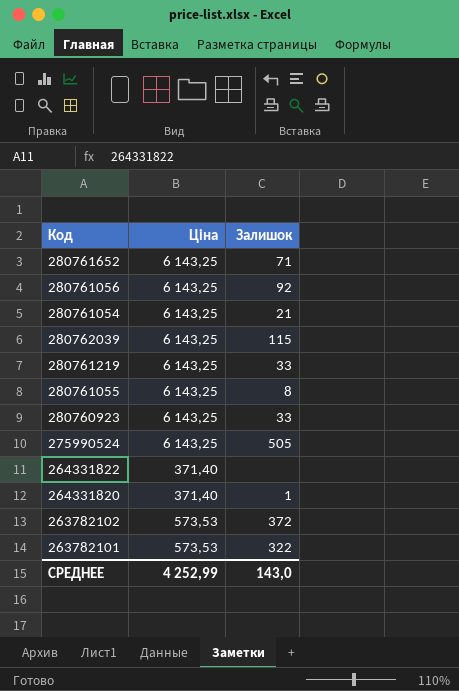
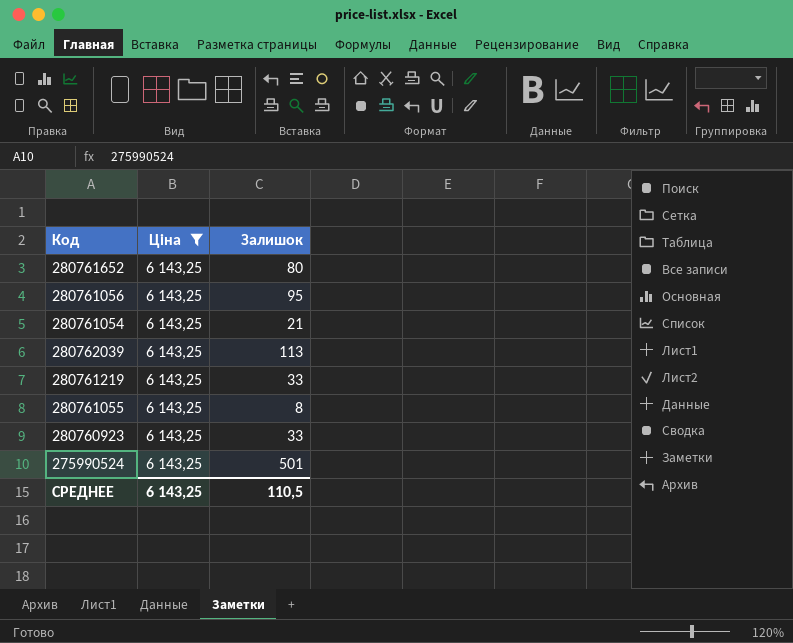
filter: none -> Ціна = 6 143,25
280761652 | Залишок: 71 -> 80
280761056 | Залишок: 92 -> 95
280762039 | Залишок: 115 -> 113
275990524 | Залишок: 505 -> 501
СРЕДНЕЕ | Ціна: 4 252,99 -> 6 143,25
СРЕДНЕЕ | Залишок: 143,0 -> 110,5

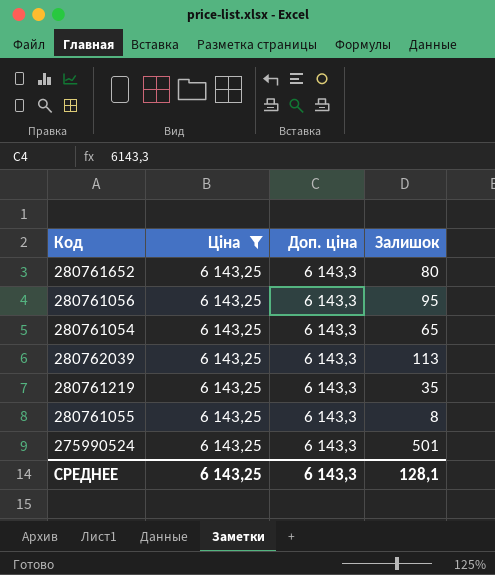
column Доп. ціна | position: none -> 3
row 280760923: 6 143,25 | 33 -> none
280761054 | Залишок: 21 -> 65
280761219 | Залишок: 33 -> 35
СРЕДНЕЕ | Залишок: 110,5 -> 128,1

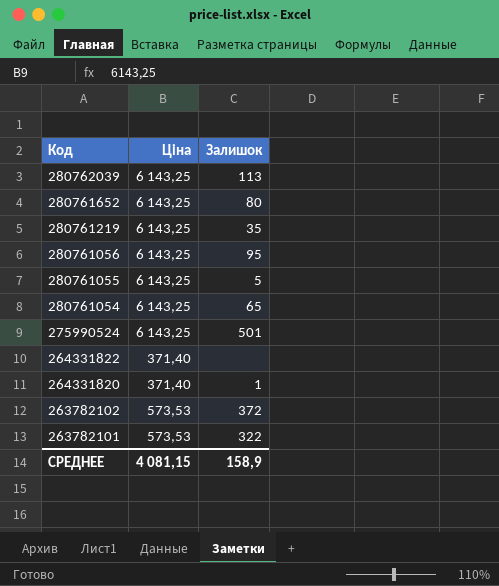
filter: Ціна = 6 143,25 -> none
row order: none -> Код descending
column Доп. ціна | position: 3 -> none
280761055 | Залишок: 8 -> 5
СРЕДНЕЕ | Ціна: 6 143,25 -> 4 081,15
СРЕДНЕЕ | Залишок: 128,1 -> 158,9

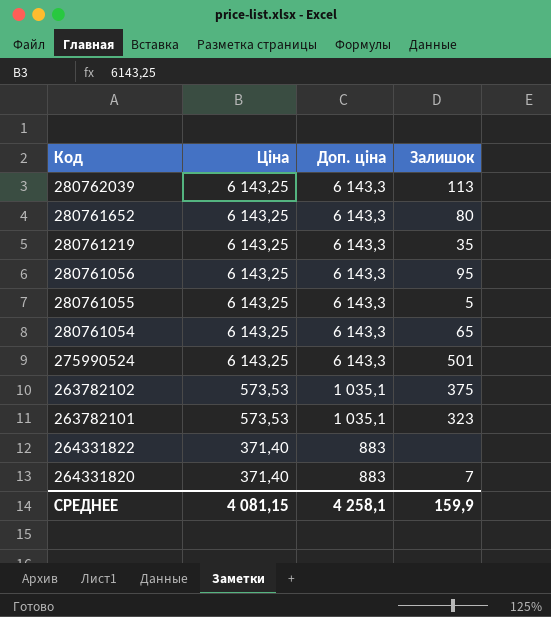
row order: Код descending -> Ціна descending
column Доп. ціна | position: none -> 3
263782102 | Залишок: 372 -> 375
263782101 | Залишок: 322 -> 323
264331820 | Залишок: 1 -> 7
СРЕДНЕЕ | Залишок: 158,9 -> 159,9

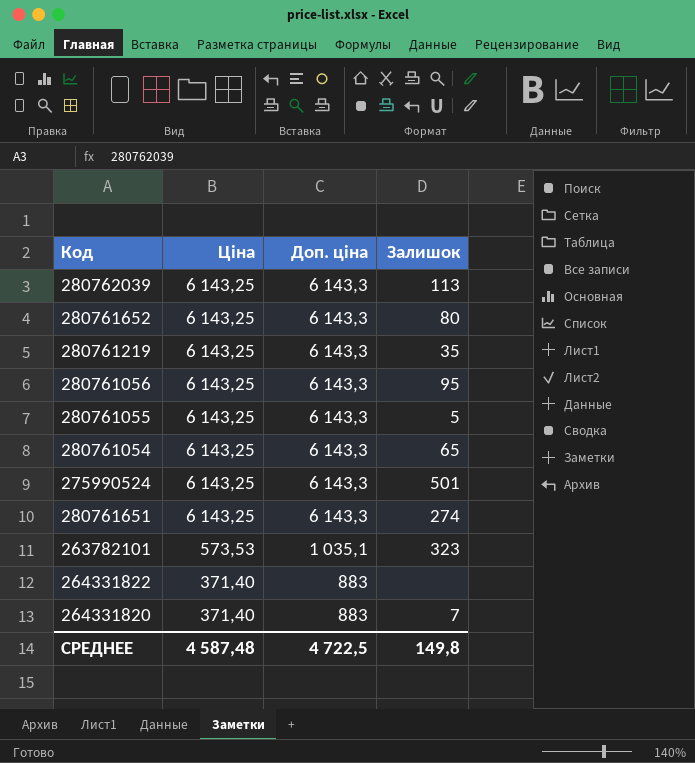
row 263782102: 573,53 | 1 035,1 | 375 -> none
row 280761651: none -> 6 143,25 | 6 143,3 | 274
СРЕДНЕЕ | Ціна: 4 081,15 -> 4 587,48
СРЕДНЕЕ | Доп. ціна: 4 258,1 -> 4 722,5
СРЕДНЕЕ | Залишок: 159,9 -> 149,8

